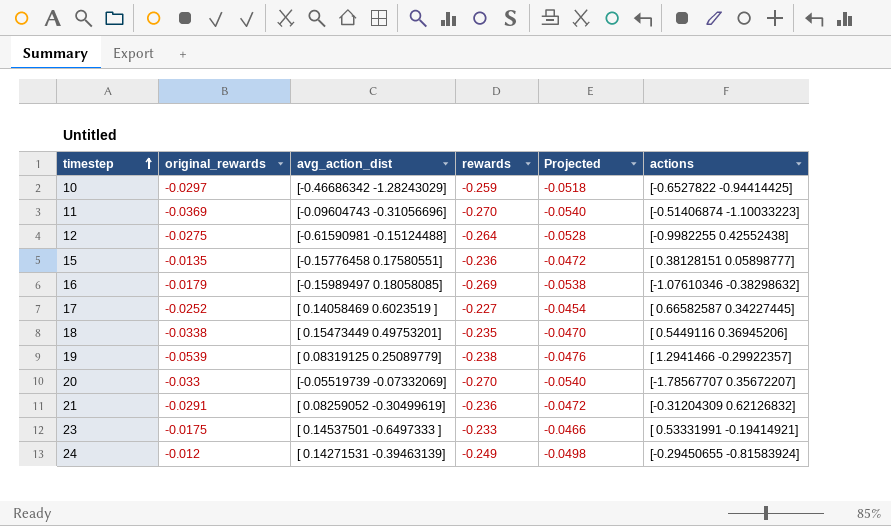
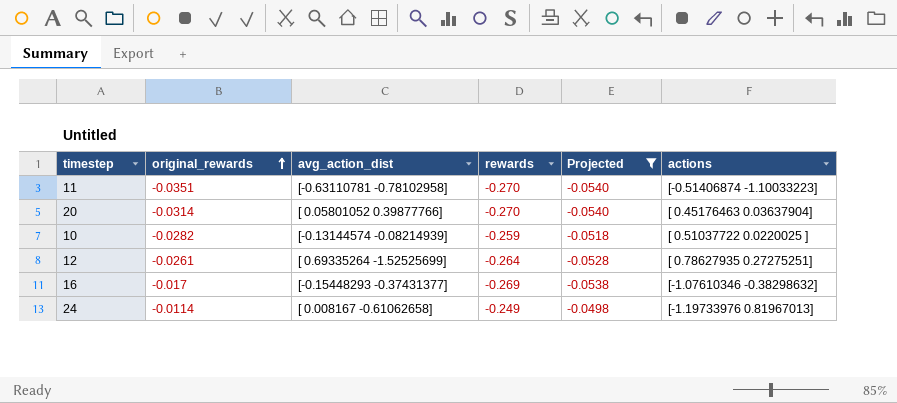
filter: none -> Projected <= -0.0498
row order: timestep ascending -> original_rewards ascending
11 | original_rewards: -0.0369 -> -0.0351
11 | avg_action_dist: [-0.09604743 -0.31056696] -> [-0.63110781 -0.78102958]
20 | original_rewards: -0.033 -> -0.0314
20 | avg_action_dist: [-0.05519739 -0.07332069] -> [ 0.05801052 0.39877766]
20 | actions: [-1.78567707 0.35672207] -> [ 0.45176463 0.03637904]
10 | original_rewards: -0.0297 -> -0.0282
10 | avg_action_dist: [-0.46686342 -1.28243029] -> [-0.13144574 -0.08214939]
10 | actions: [-0.6527822 -0.94414425] -> [ 0.51037722 0.0220025 ]
12 | original_rewards: -0.0275 -> -0.0261
12 | avg_action_dist: [-0.61590981 -0.15124488] -> [ 0.69335264 -1.52525699]
12 | actions: [-0.9982255 0.42552438] -> [ 0.78627935 0.27275251]
16 | original_rewards: -0.0179 -> -0.017
16 | avg_action_dist: [-0.15989497 0.18058085] -> [-0.15448293 -0.37431377]
24 | original_rewards: -0.012 -> -0.0114
24 | avg_action_dist: [ 0.14271531 -0.39463139] -> [ 0.008167 -0.61062658]
24 | actions: [-0.29450655 -0.81583924] -> [-1.19733976 0.81967013]

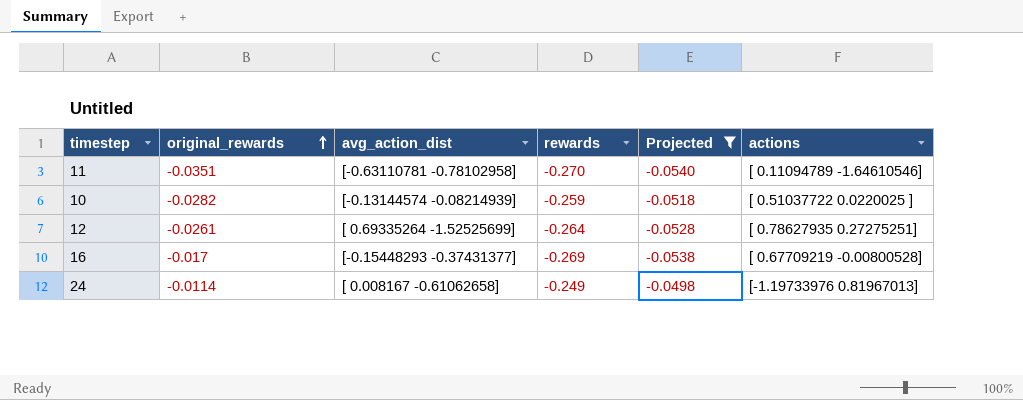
row 20: -0.0314 | [ 0.05801052 0.39877766] | -0.270 | -0.0540 | [ 0.45176463 0.03637904] -> none
11 | actions: [-0.51406874 -1.10033223] -> [ 0.11094789 -1.64610546]
16 | actions: [-1.07610346 -0.38298632] -> [ 0.67709219 -0.00800528]

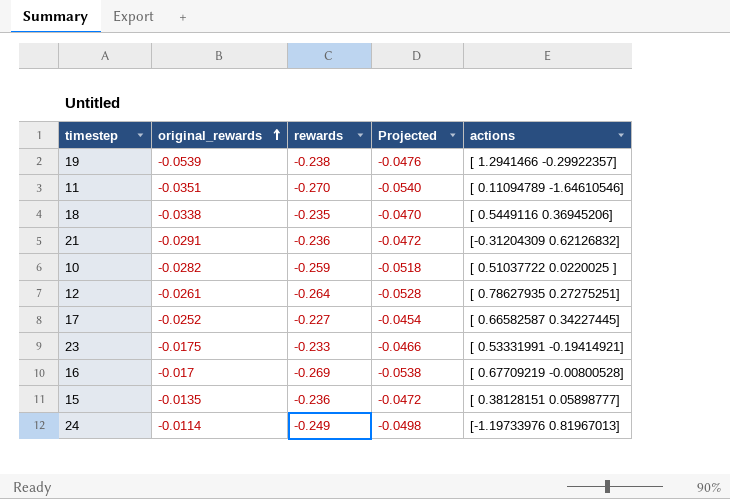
filter: Projected <= -0.0498 -> none
column avg_action_dist | position: 3 -> none

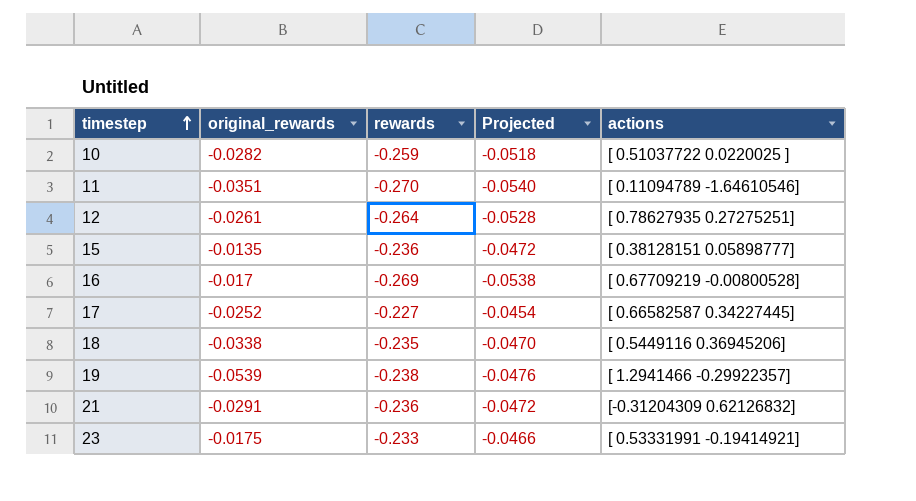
row order: original_rewards ascending -> timestep ascending
row 24: -0.0114 | -0.249 | -0.0498 | [-1.19733976 0.81967013] -> none

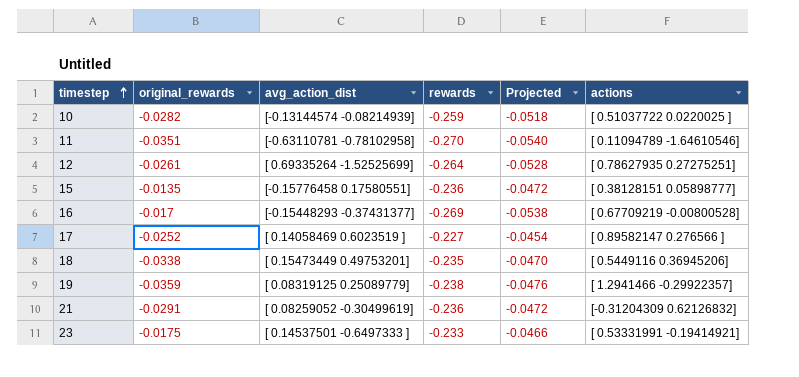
column avg_action_dist | position: none -> 3
17 | actions: [ 0.66582587 0.34227445] -> [ 0.89582147 0.276566 ]
19 | original_rewards: -0.0539 -> -0.0359

